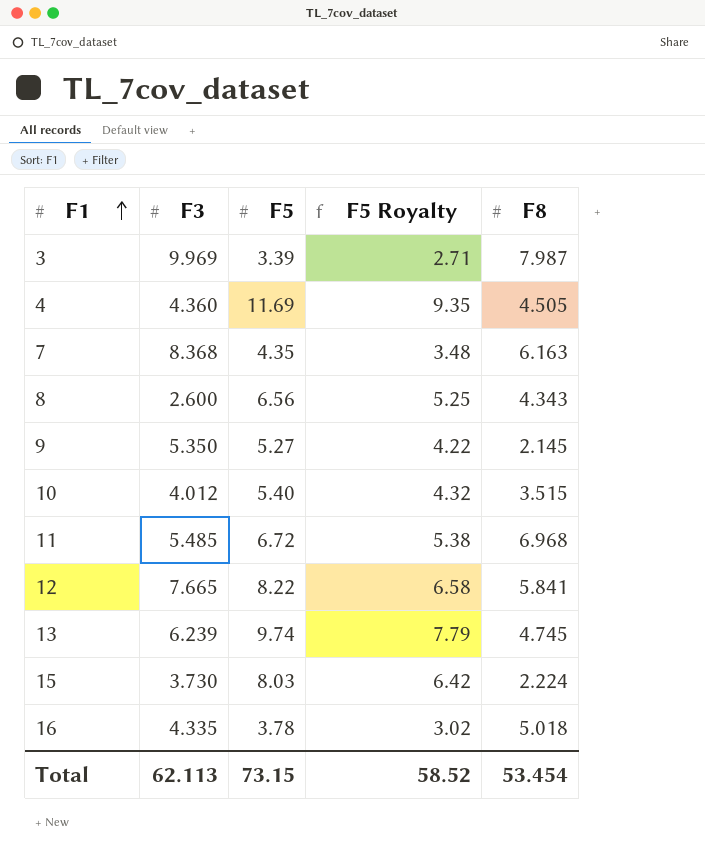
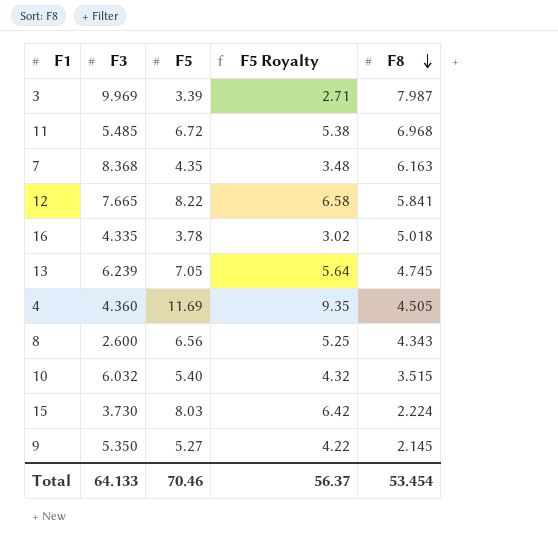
row order: F1 ascending -> F8 descending
13 | F5: 9.74 -> 7.05
13 | F5 Royalty: 7.79 -> 5.64
10 | F3: 4.012 -> 6.032
Total | F3: 62.113 -> 64.133
Total | F5: 73.15 -> 70.46
Total | F5 Royalty: 58.52 -> 56.37

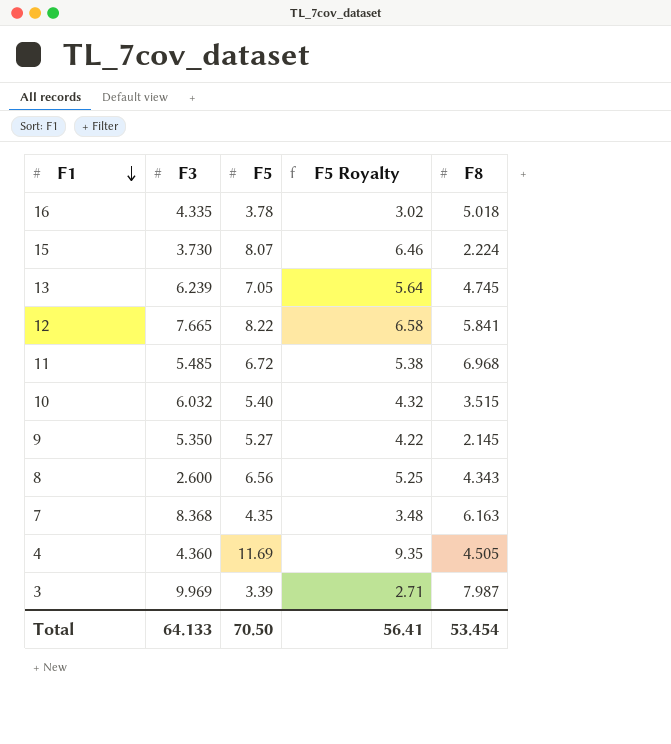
row order: F8 descending -> F1 descending
15 | F5: 8.03 -> 8.07
15 | F5 Royalty: 6.42 -> 6.46
Total | F5: 70.46 -> 70.50
Total | F5 Royalty: 56.37 -> 56.41

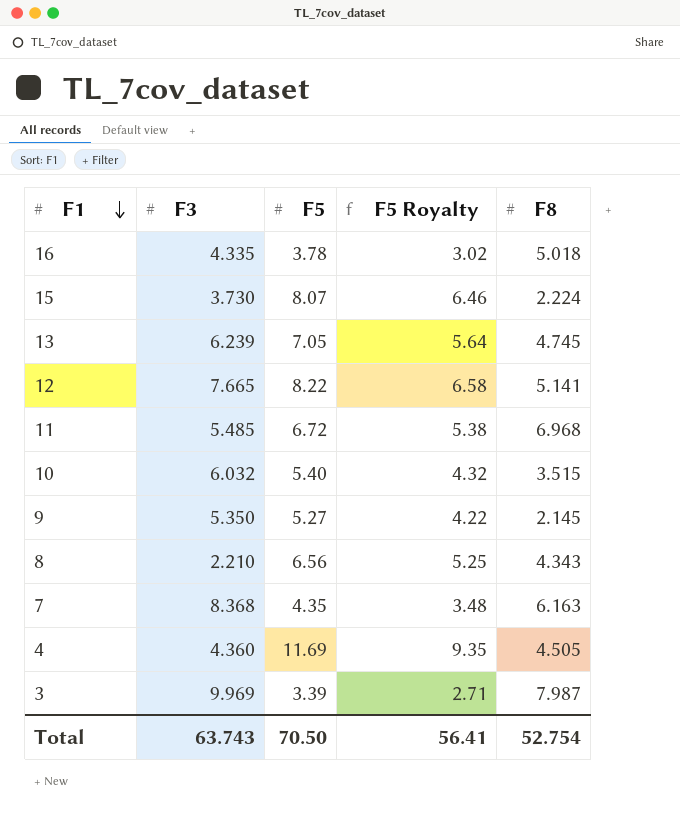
12 | F8: 5.841 -> 5.141
8 | F3: 2.600 -> 2.210
Total | F3: 64.133 -> 63.743
Total | F8: 53.454 -> 52.754

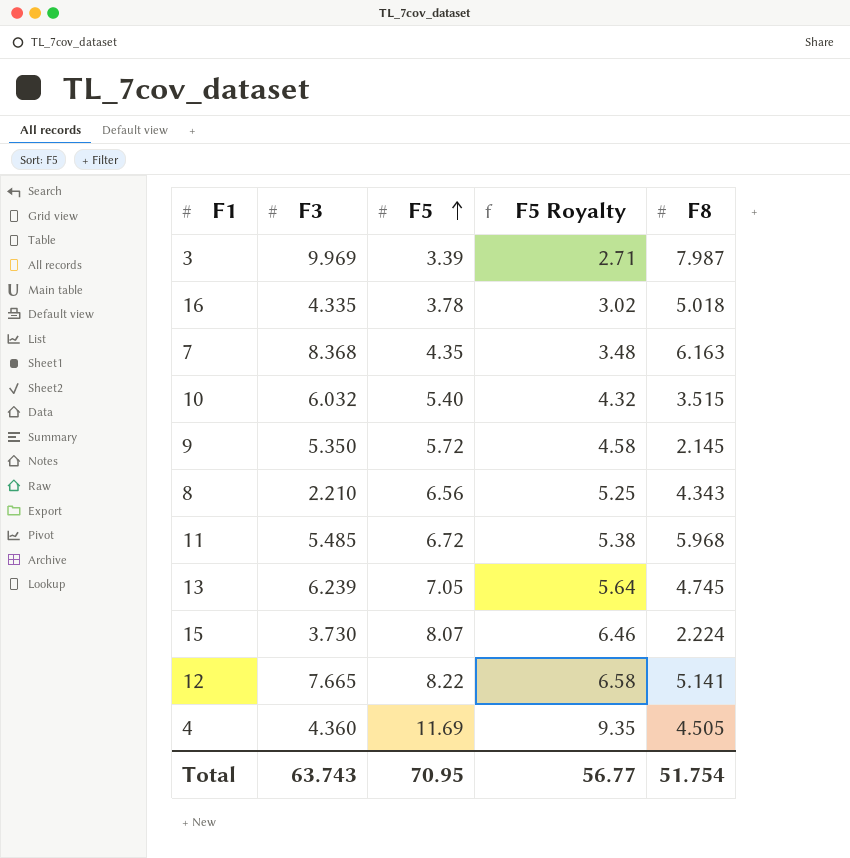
row order: F1 descending -> F5 ascending
9 | F5: 5.27 -> 5.72
9 | F5 Royalty: 4.22 -> 4.58
11 | F8: 6.968 -> 5.968
Total | F5: 70.50 -> 70.95
Total | F5 Royalty: 56.41 -> 56.77
Total | F8: 52.754 -> 51.754

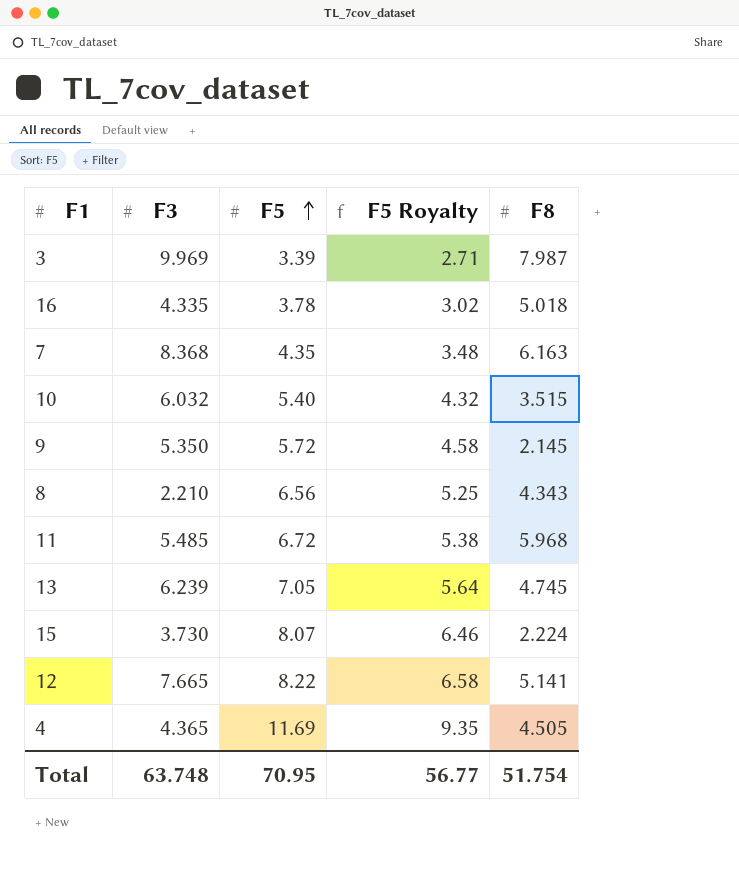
4 | F3: 4.360 -> 4.365
Total | F3: 63.743 -> 63.748

